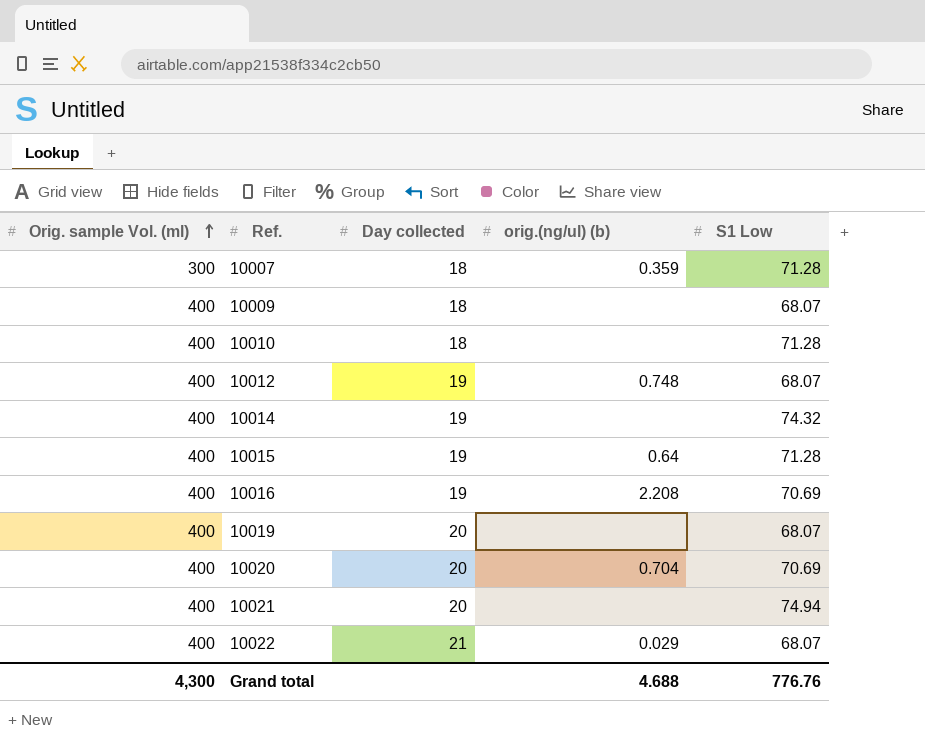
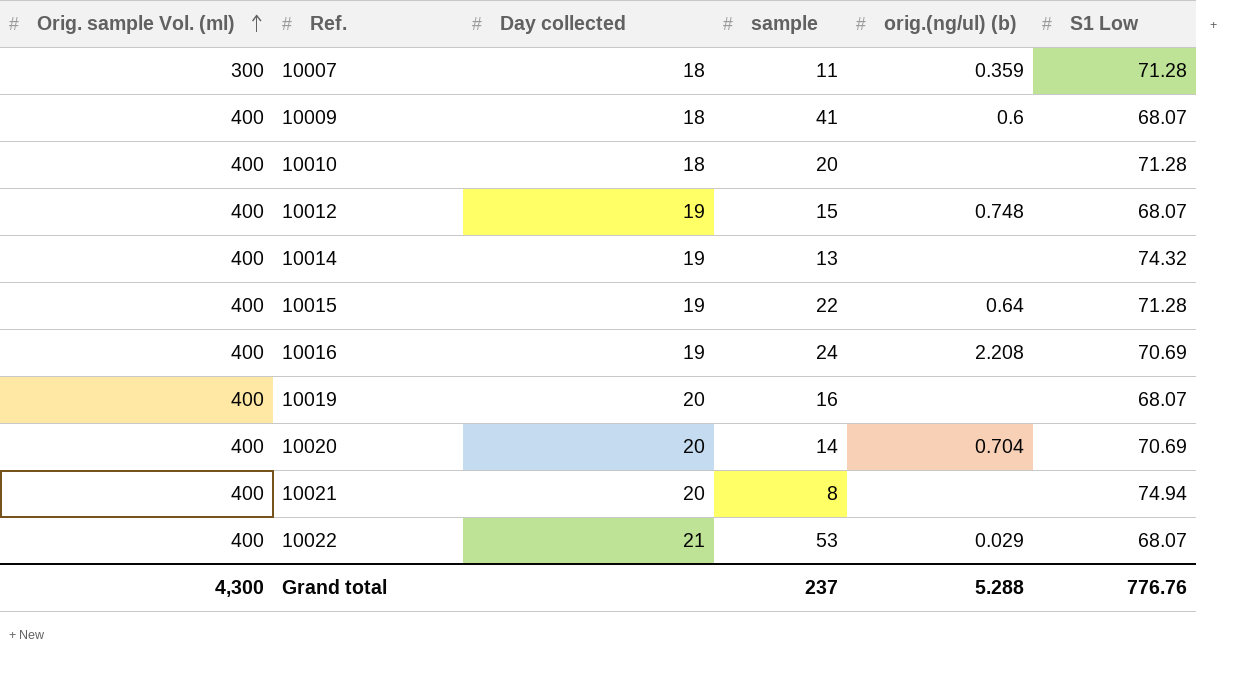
column sample | position: none -> 4
10009 | orig.(ng/ul) (b): none -> 0.6
Grand total | orig.(ng/ul) (b): 4.688 -> 5.288

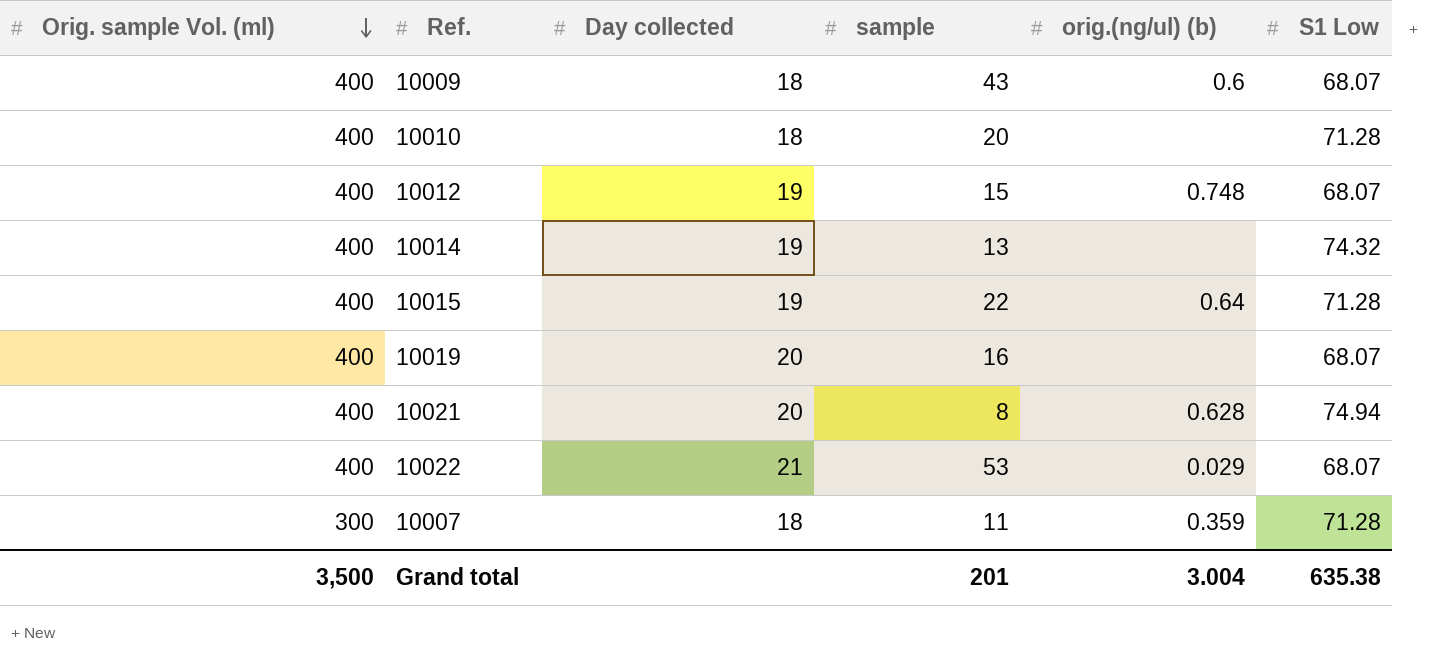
row order: Orig. sample Vol. (ml) ascending -> Orig. sample Vol. (ml) descending
row 10016: 400 | 19 | 24 | 2.208 | 70.69 -> none
row 10020: 400 | 20 | 14 | 0.704 | 70.69 -> none
10009 | sample: 41 -> 43
10021 | orig.(ng/ul) (b): none -> 0.628
Grand total | Orig. sample Vol. (ml): 4,300 -> 3,500
Grand total | sample: 237 -> 201
Grand total | orig.(ng/ul) (b): 5.288 -> 3.004
Grand total | S1 Low: 776.76 -> 635.38

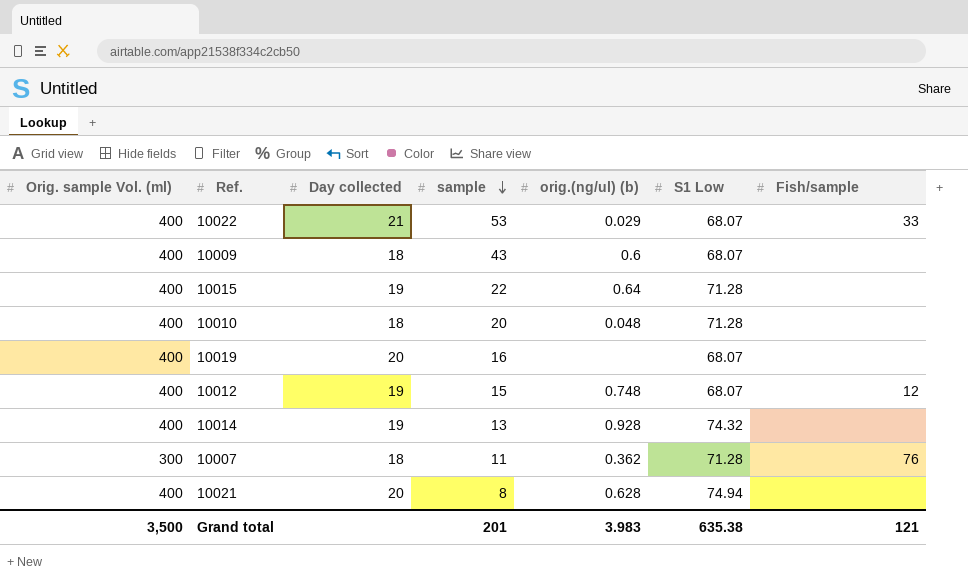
row order: Orig. sample Vol. (ml) descending -> sample descending
column Fish/sample | position: none -> 7
10010 | orig.(ng/ul) (b): none -> 0.048
10014 | orig.(ng/ul) (b): none -> 0.928
10007 | orig.(ng/ul) (b): 0.359 -> 0.362
Grand total | orig.(ng/ul) (b): 3.004 -> 3.983

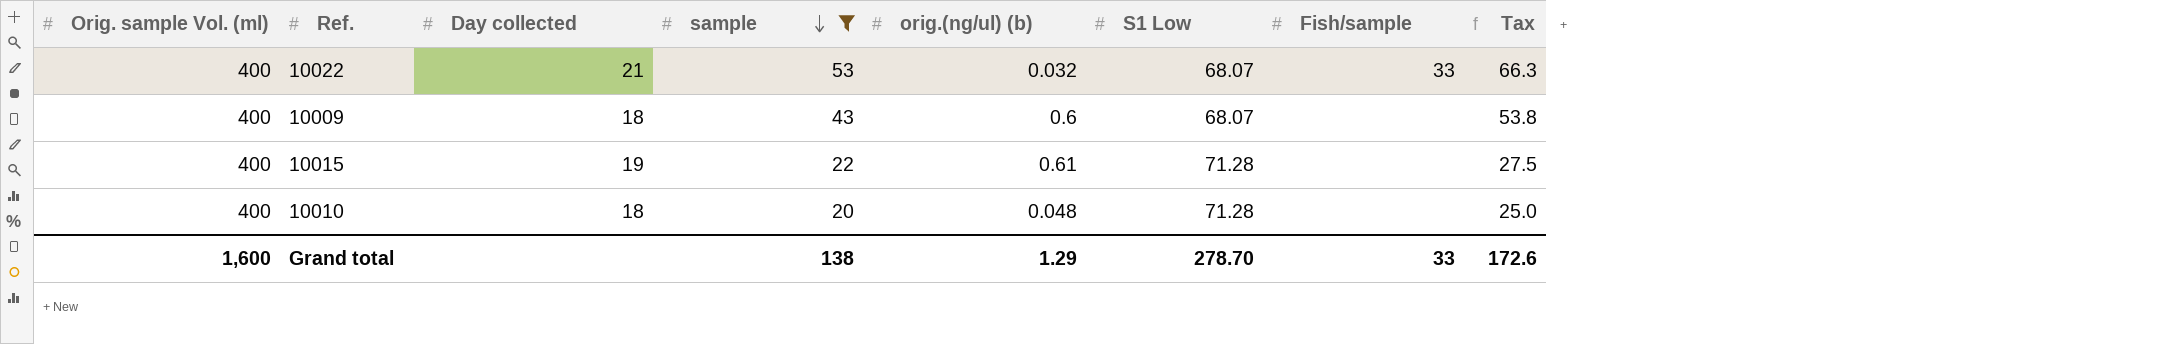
filter: none -> sample >= 20
column Tax | formula: none -> [sample] * 1.25
10022 | orig.(ng/ul) (b): 0.029 -> 0.032
10015 | orig.(ng/ul) (b): 0.64 -> 0.61
Grand total | Orig. sample Vol. (ml): 3,500 -> 1,600
Grand total | sample: 201 -> 138
Grand total | orig.(ng/ul) (b): 3.983 -> 1.29
Grand total | S1 Low: 635.38 -> 278.70
Grand total | Fish/sample: 121 -> 33

